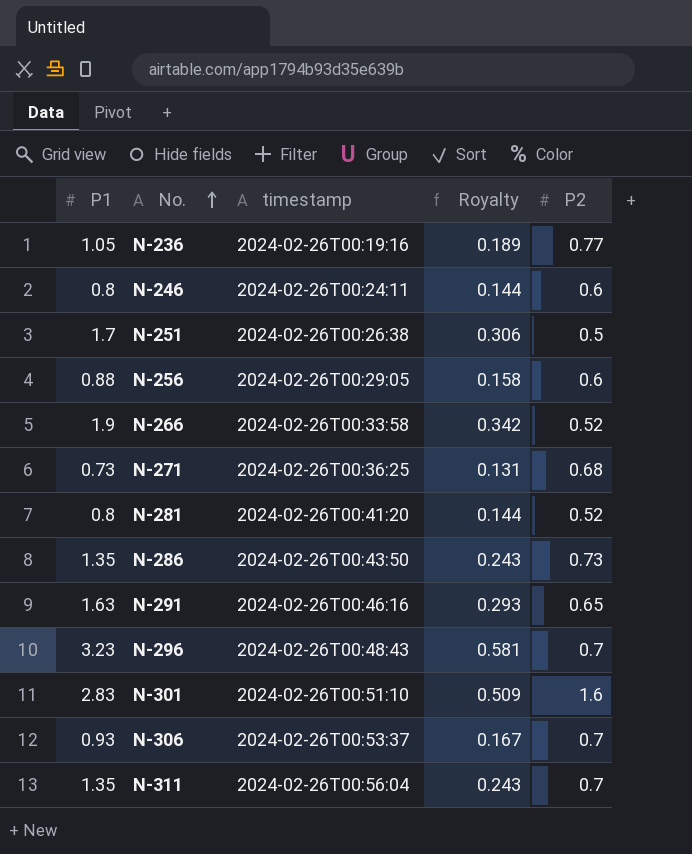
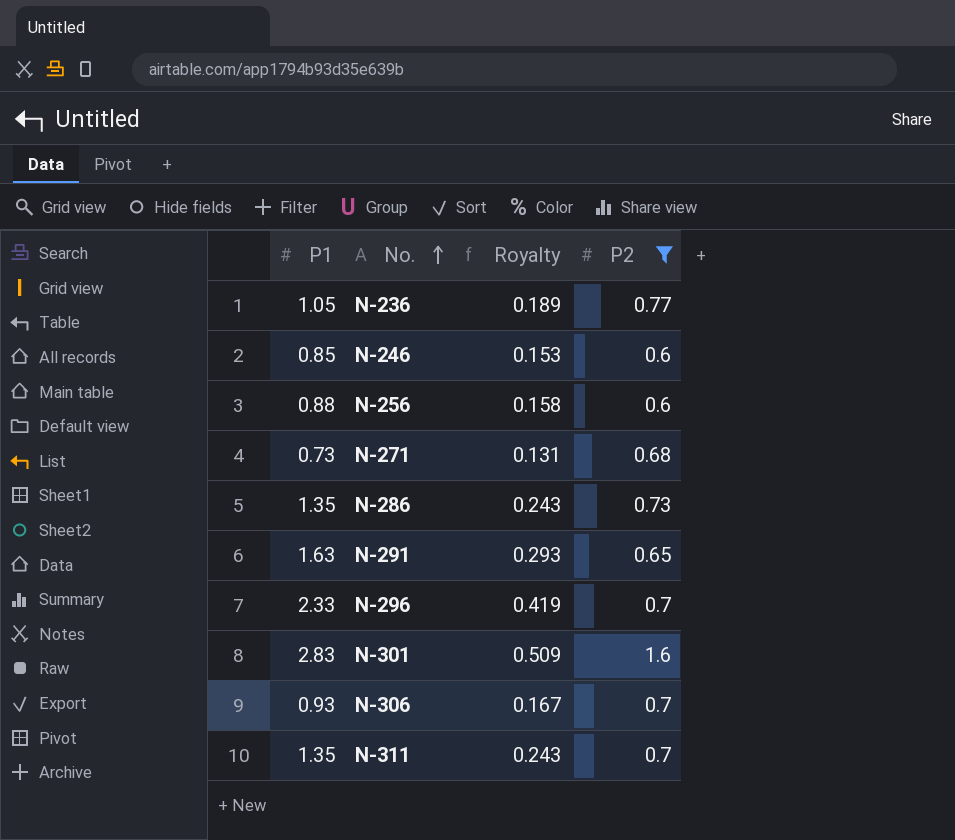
filter: none -> P2 >= 0.6
column timestamp | position: 3 -> none
N-246 | P1: 0.8 -> 0.85
N-246 | Royalty: 0.144 -> 0.153
N-296 | P1: 3.23 -> 2.33
N-296 | Royalty: 0.581 -> 0.419

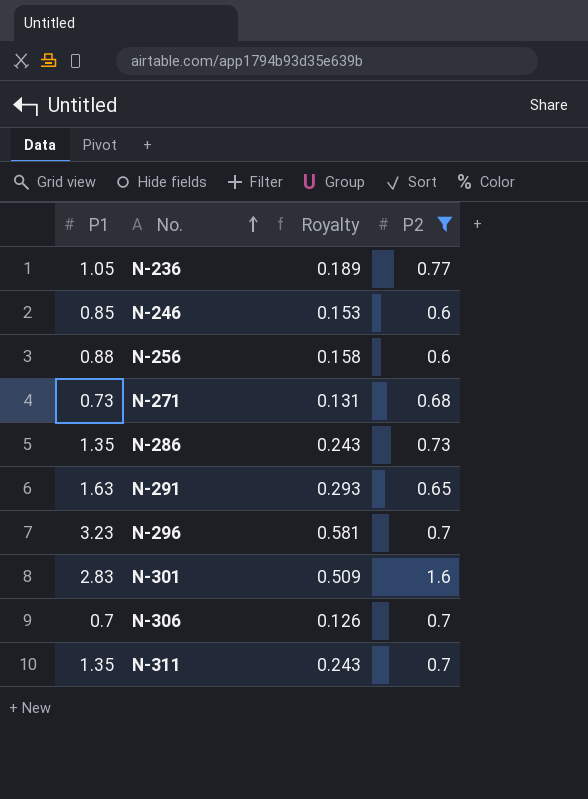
N-296 | P1: 2.33 -> 3.23
N-296 | Royalty: 0.419 -> 0.581
N-306 | P1: 0.93 -> 0.7
N-306 | Royalty: 0.167 -> 0.126

